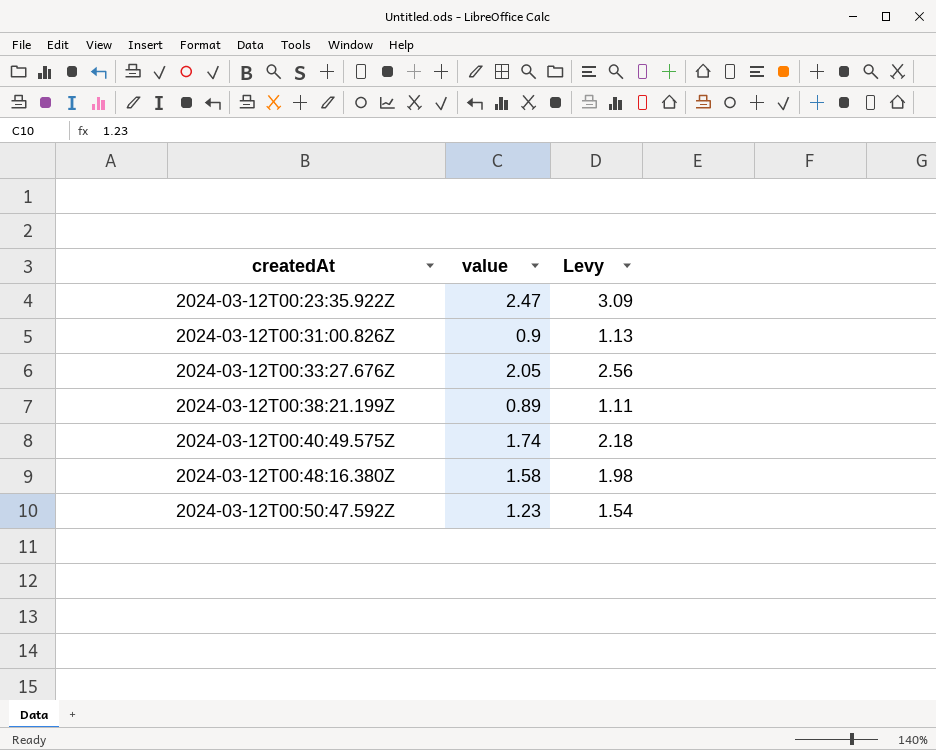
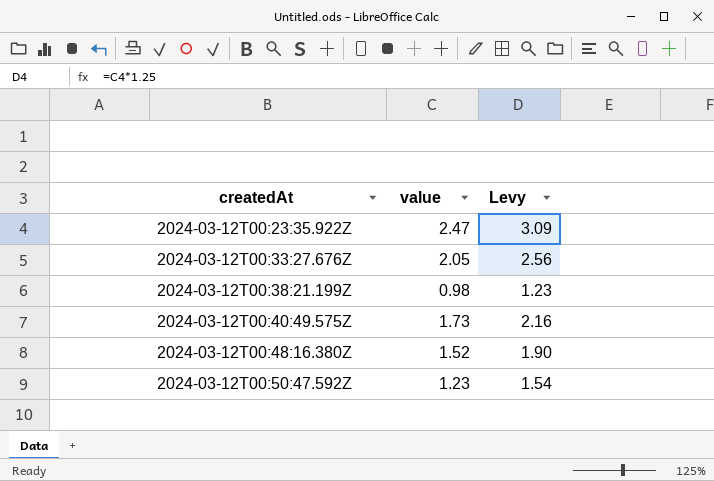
row 2024-03-12T00:31:00.826Z: 0.9 | 1.13 -> none
2024-03-12T00:38:21.199Z | value: 0.89 -> 0.98
2024-03-12T00:38:21.199Z | Levy: 1.11 -> 1.23
2024-03-12T00:40:49.575Z | value: 1.74 -> 1.73
2024-03-12T00:40:49.575Z | Levy: 2.18 -> 2.16
2024-03-12T00:48:16.380Z | value: 1.58 -> 1.52
2024-03-12T00:48:16.380Z | Levy: 1.98 -> 1.90

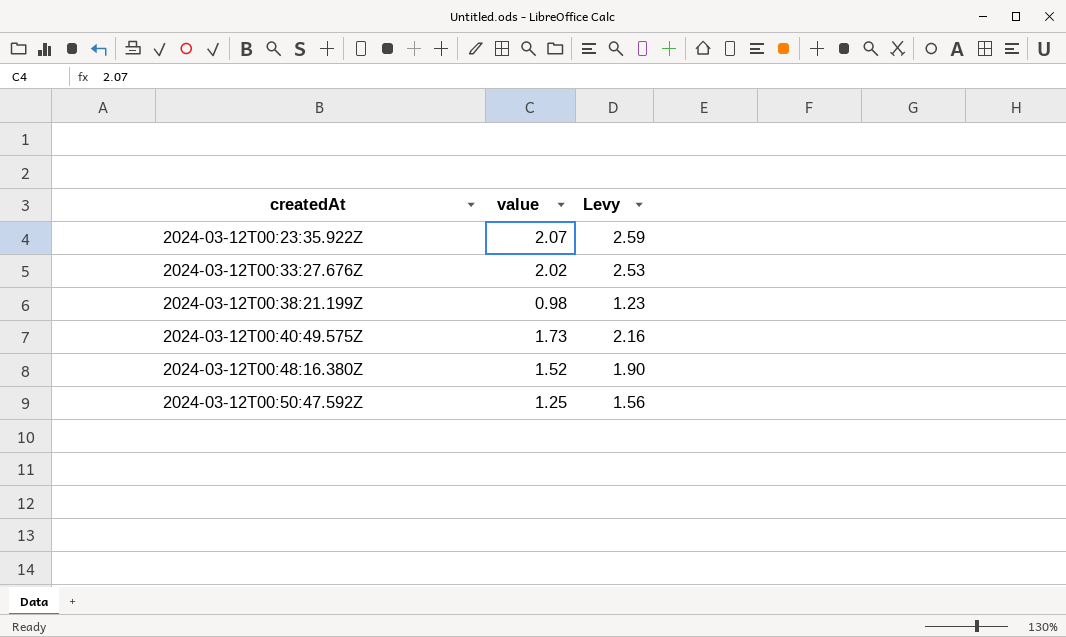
2024-03-12T00:23:35.922Z | value: 2.47 -> 2.07
2024-03-12T00:23:35.922Z | Levy: 3.09 -> 2.59
2024-03-12T00:33:27.676Z | value: 2.05 -> 2.02
2024-03-12T00:33:27.676Z | Levy: 2.56 -> 2.53
2024-03-12T00:50:47.592Z | value: 1.23 -> 1.25
2024-03-12T00:50:47.592Z | Levy: 1.54 -> 1.56

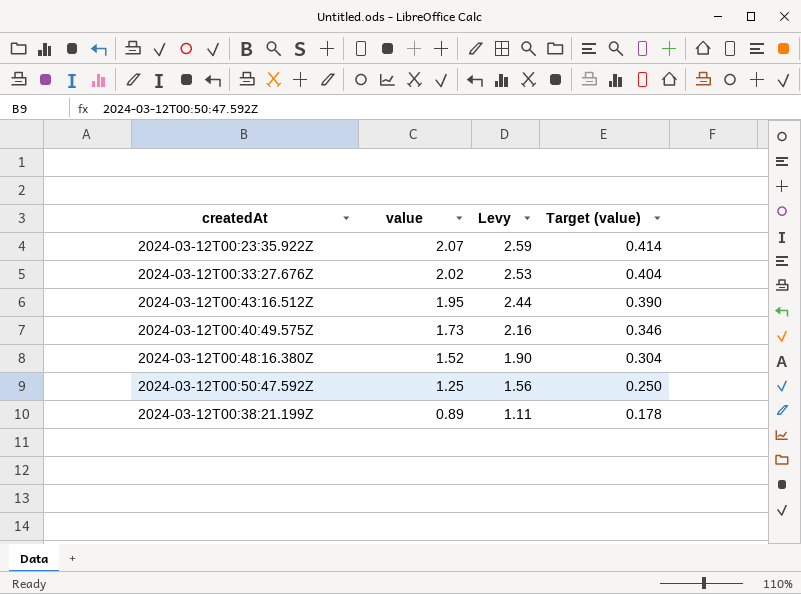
row order: createdAt ascending -> value descending
column Target (value) | formula: none -> [value] * 0.2
row 2024-03-12T00:43:16.512Z: none -> 1.95 | 2.44 | 0.390
2024-03-12T00:38:21.199Z | value: 0.98 -> 0.89
2024-03-12T00:38:21.199Z | Levy: 1.23 -> 1.11

